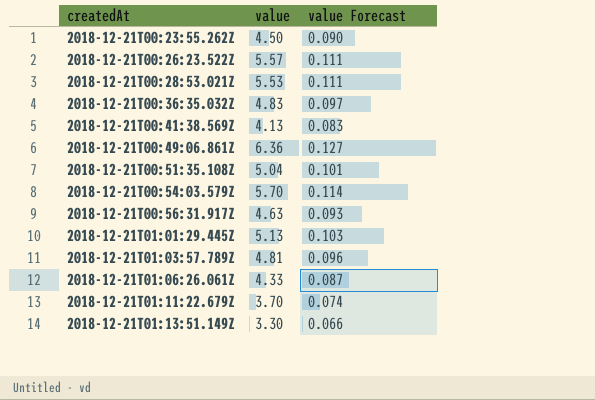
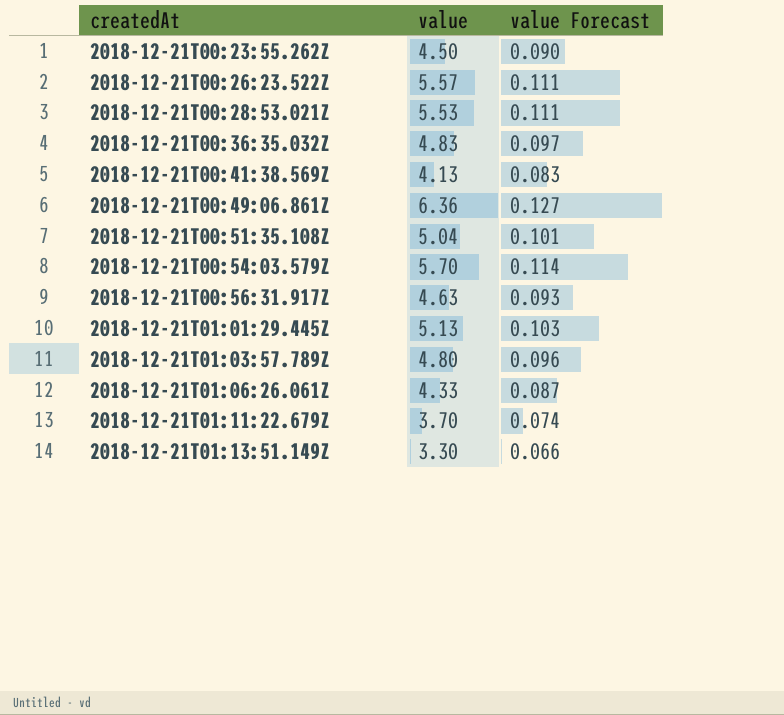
2018-12-21T01:03:57.789Z | value: 4.81 -> 4.80

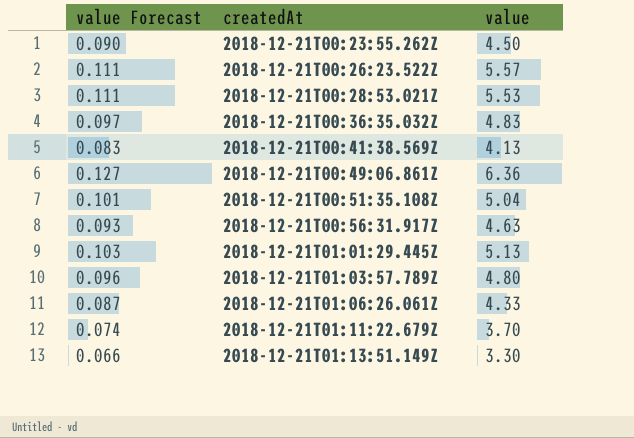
column value Forecast | position: 3 -> 1
row 2018-12-21T00:54:03.579Z: 5.70 | 0.114 -> none

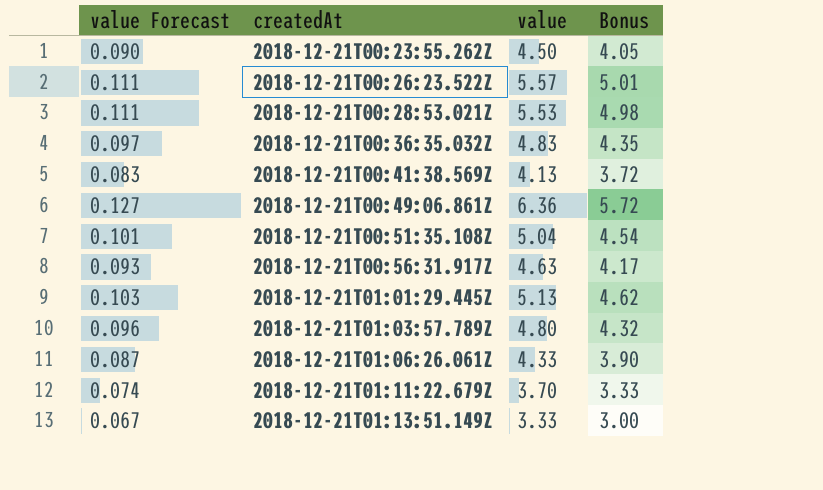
column Bonus | formula: none -> [value] * 0.9
2018-12-21T01:13:51.149Z | value Forecast: 0.066 -> 0.067
2018-12-21T01:13:51.149Z | value: 3.30 -> 3.33

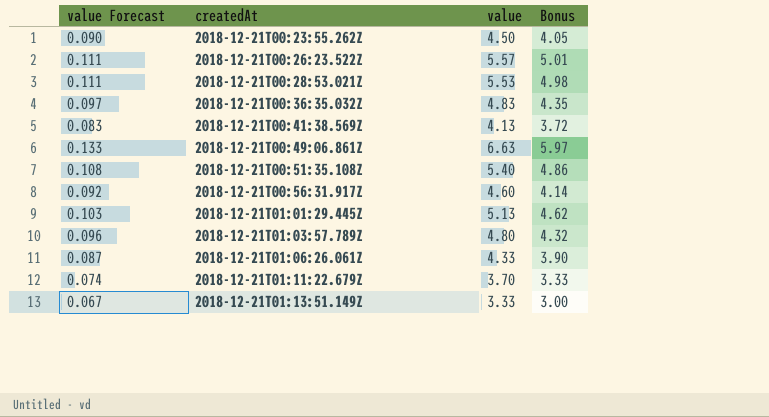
2018-12-21T00:49:06.861Z | value Forecast: 0.127 -> 0.133
2018-12-21T00:49:06.861Z | value: 6.36 -> 6.63
2018-12-21T00:49:06.861Z | Bonus: 5.72 -> 5.97
2018-12-21T00:51:35.108Z | value Forecast: 0.101 -> 0.108
2018-12-21T00:51:35.108Z | value: 5.04 -> 5.40
2018-12-21T00:51:35.108Z | Bonus: 4.54 -> 4.86
2018-12-21T00:56:31.917Z | value Forecast: 0.093 -> 0.092
2018-12-21T00:56:31.917Z | value: 4.63 -> 4.60
2018-12-21T00:56:31.917Z | Bonus: 4.17 -> 4.14

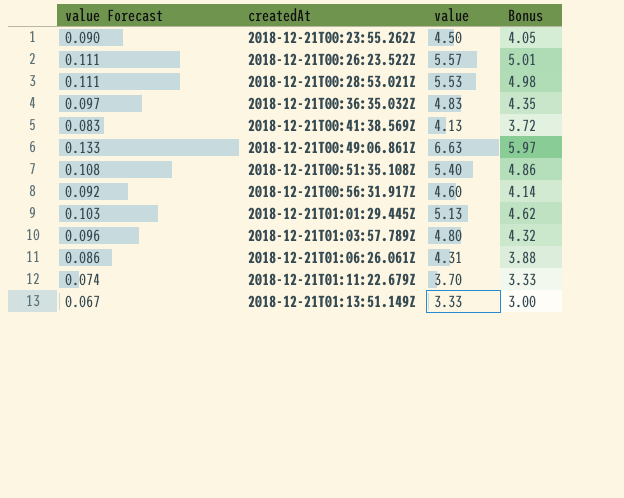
2018-12-21T01:06:26.061Z | value Forecast: 0.087 -> 0.086
2018-12-21T01:06:26.061Z | value: 4.33 -> 4.31
2018-12-21T01:06:26.061Z | Bonus: 3.90 -> 3.88

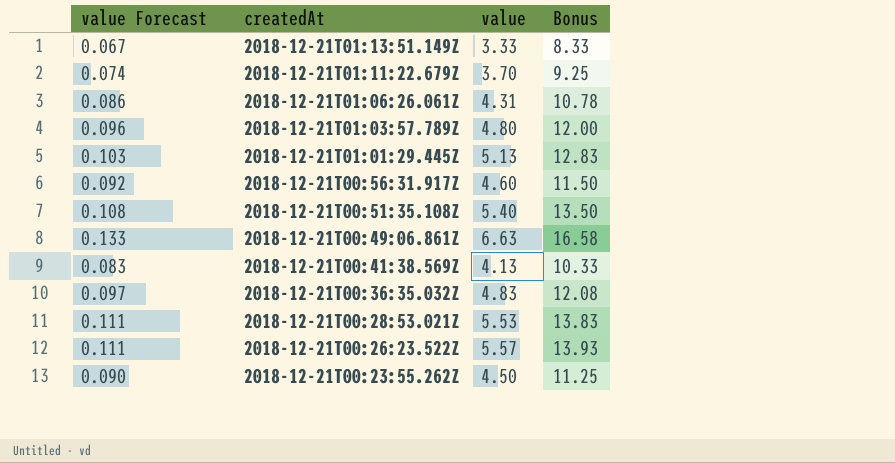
row order: createdAt ascending -> createdAt descending
column Bonus | formula: [value] * 0.9 -> [value] * 2.5

